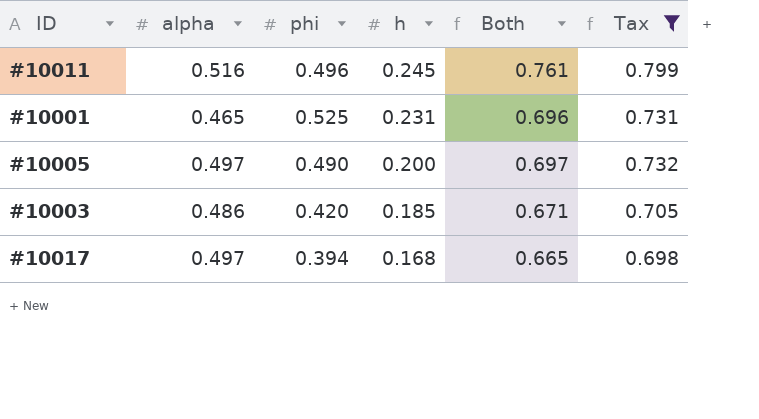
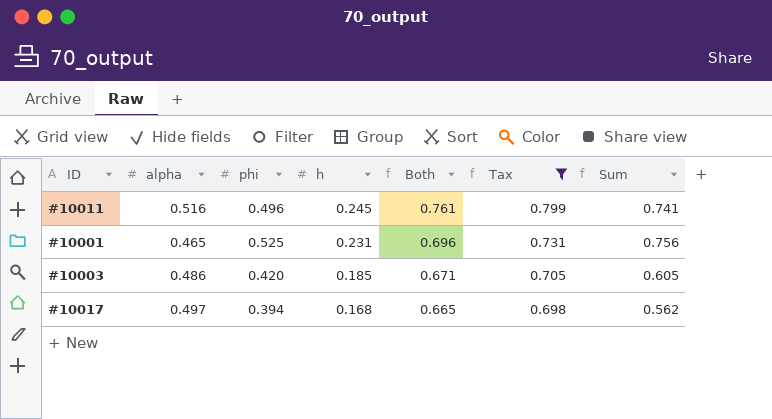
column Sum | formula: none -> [phi] + [h]
row #10005: 0.497 | 0.490 | 0.200 | 0.697 | 0.732 -> none

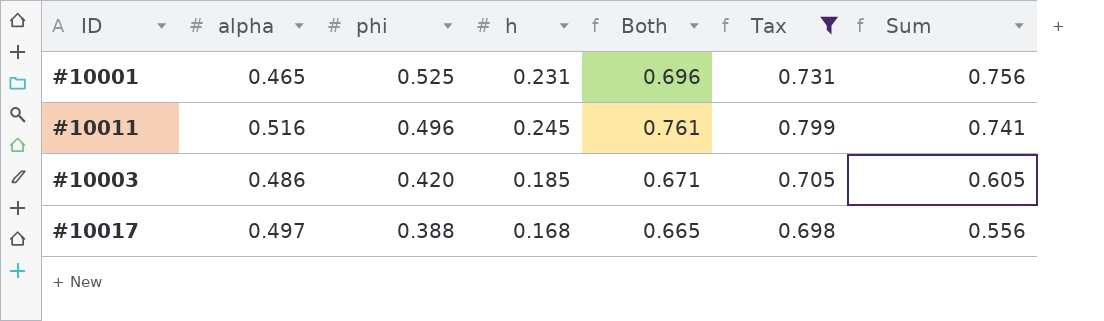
row order: h descending -> phi descending
#10017 | phi: 0.394 -> 0.388
#10017 | Sum: 0.562 -> 0.556

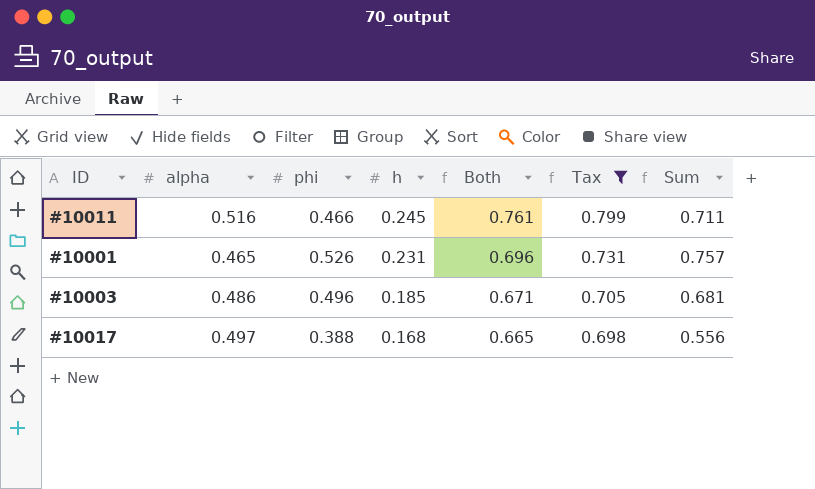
row order: phi descending -> h descending
#10011 | phi: 0.496 -> 0.466
#10011 | Sum: 0.741 -> 0.711
#10001 | phi: 0.525 -> 0.526
#10001 | Sum: 0.756 -> 0.757
#10003 | phi: 0.420 -> 0.496
#10003 | Sum: 0.605 -> 0.681

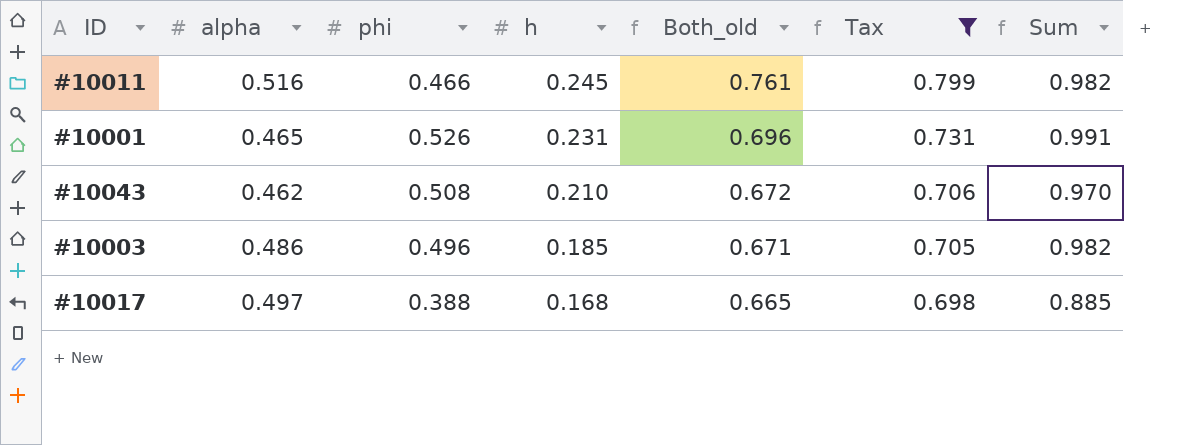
column name: Both -> Both_old
column Sum | formula: [phi] + [h] -> [alpha] + [phi]
row #10043: none -> 0.462 | 0.508 | 0.210 | 0.672 | 0.706 | 0.970

